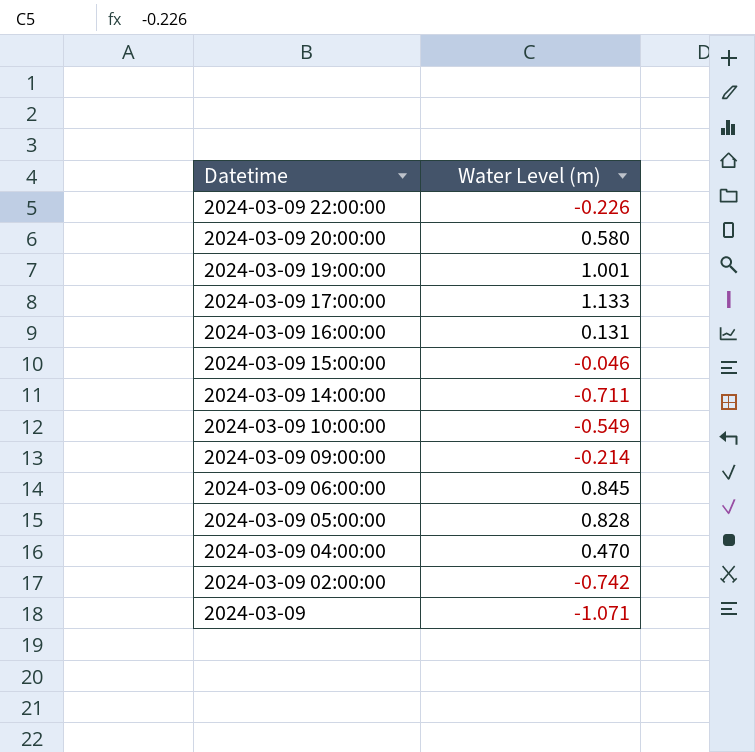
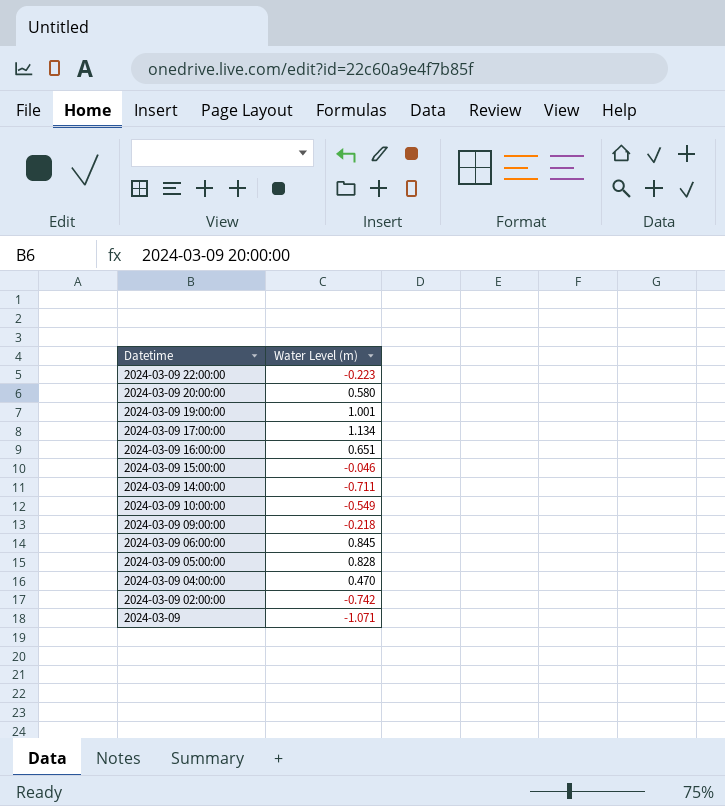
2024-03-09 22:00:00 | Water Level (m): -0.226 -> -0.223
2024-03-09 17:00:00 | Water Level (m): 1.133 -> 1.134
2024-03-09 16:00:00 | Water Level (m): 0.131 -> 0.651
2024-03-09 09:00:00 | Water Level (m): -0.214 -> -0.218

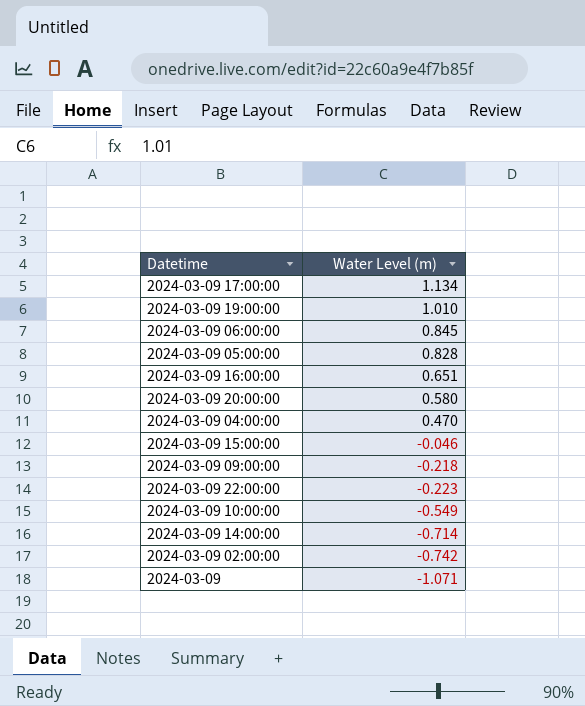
row order: Datetime descending -> Water Level (m) descending
2024-03-09 19:00:00 | Water Level (m): 1.001 -> 1.010
2024-03-09 14:00:00 | Water Level (m): -0.711 -> -0.714

